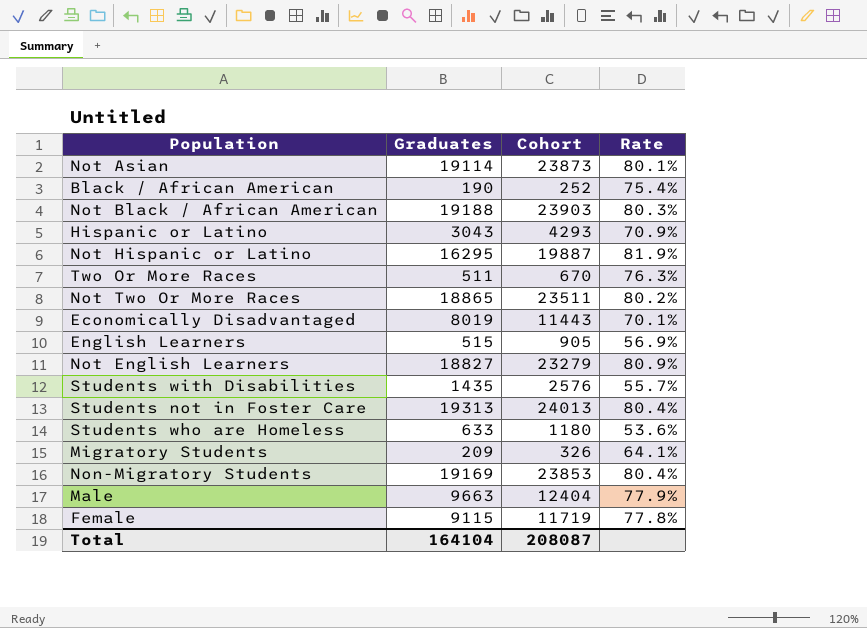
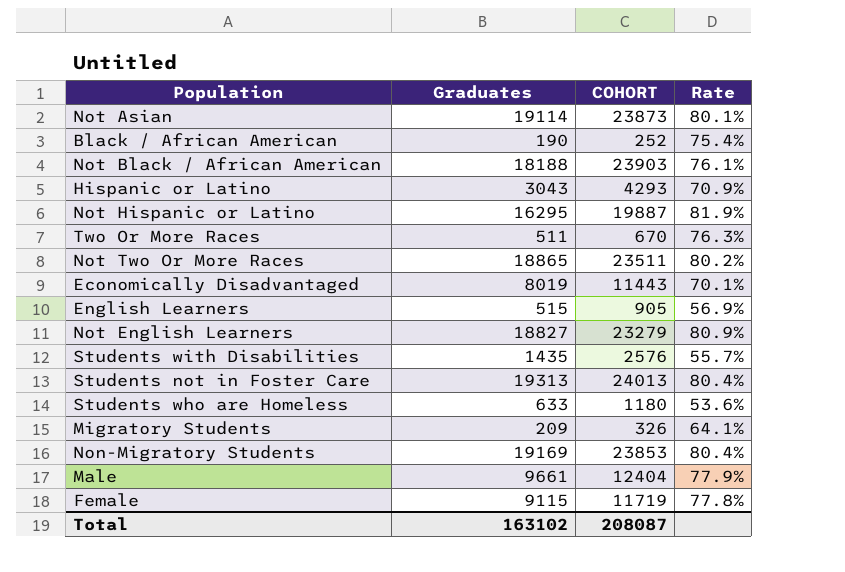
column name: Cohort -> COHORT
Not Black / African American | Graduates: 19188 -> 18188
Not Black / African American | Rate: 80.3% -> 76.1%
Male | Graduates: 9663 -> 9661
Total | Graduates: 164104 -> 163102

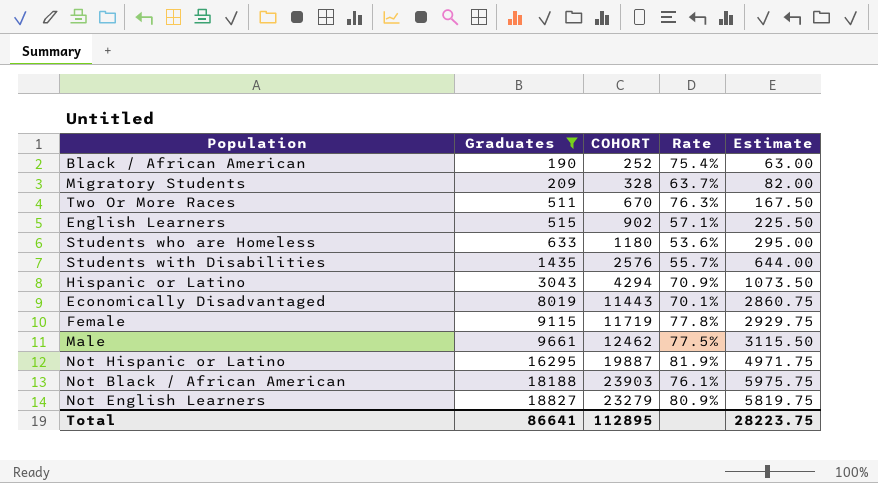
filter: none -> Graduates <= 18827
row order: none -> Graduates ascending
column Estimate | formula: none -> [COHORT] * 0.25
Migratory Students | COHORT: 326 -> 328
Migratory Students | Rate: 64.1% -> 63.7%
English Learners | COHORT: 905 -> 902
English Learners | Rate: 56.9% -> 57.1%
Hispanic or Latino | COHORT: 4293 -> 4294
Male | COHORT: 12404 -> 12462
Male | Rate: 77.9% -> 77.5%
Total | Graduates: 163102 -> 86641
Total | COHORT: 208087 -> 112895

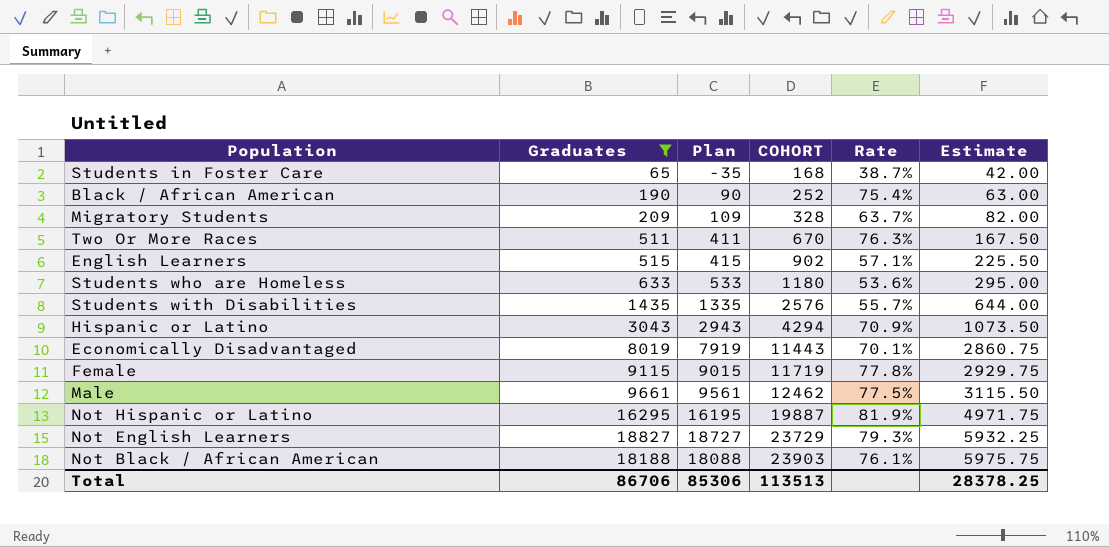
row order: Graduates ascending -> COHORT ascending
column Plan | formula: none -> [Graduates] - 100
row Students in Foster Care: none -> 65 | -35 | 168 | 38.7% | 42.00
Not English Learners | COHORT: 23279 -> 23729
Not English Learners | Rate: 80.9% -> 79.3%
Not English Learners | Estimate: 5819.75 -> 5932.25
Total | Graduates: 86641 -> 86706
Total | COHORT: 112895 -> 113513
Total | Estimate: 28223.75 -> 28378.25

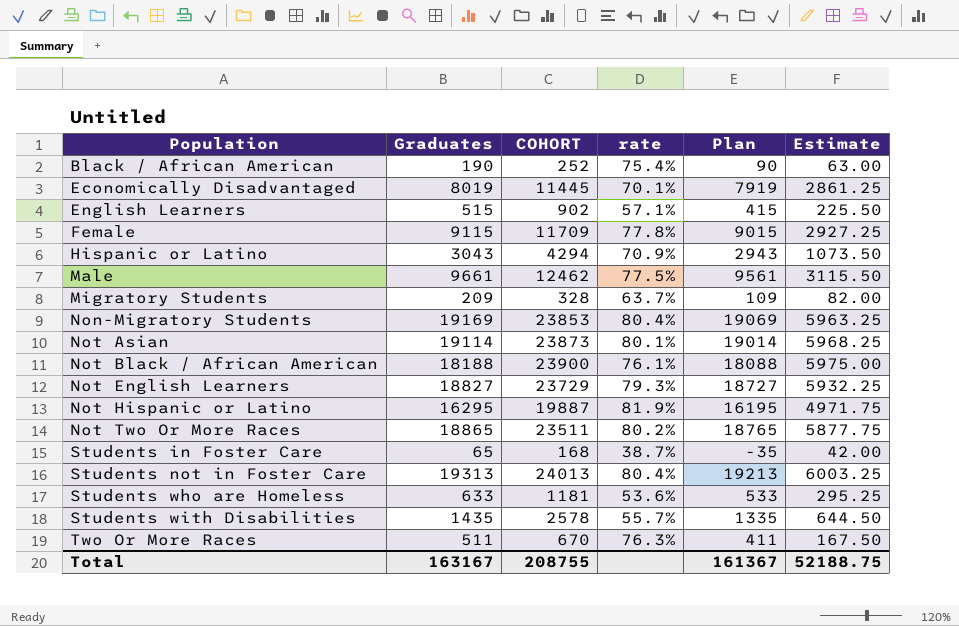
filter: Graduates <= 18827 -> none
row order: COHORT ascending -> Population ascending
column name: Rate -> rate
column Plan | position: 3 -> 5
Economically Disadvantaged | COHORT: 11443 -> 11445
Economically Disadvantaged | Estimate: 2860.75 -> 2861.25
Female | COHORT: 11719 -> 11709
Female | Estimate: 2929.75 -> 2927.25
Not Black / African American | COHORT: 23903 -> 23900
Not Black / African American | Estimate: 5975.75 -> 5975.00
Students who are Homeless | COHORT: 1180 -> 1181
Students who are Homeless | Estimate: 295.00 -> 295.25
Students with Disabilities | COHORT: 2576 -> 2578
Students with Disabilities | Estimate: 644.00 -> 644.50
Total | Graduates: 86706 -> 163167
Total | COHORT: 113513 -> 208755
Total | Plan: 85306 -> 161367
Total | Estimate: 28378.25 -> 52188.75

